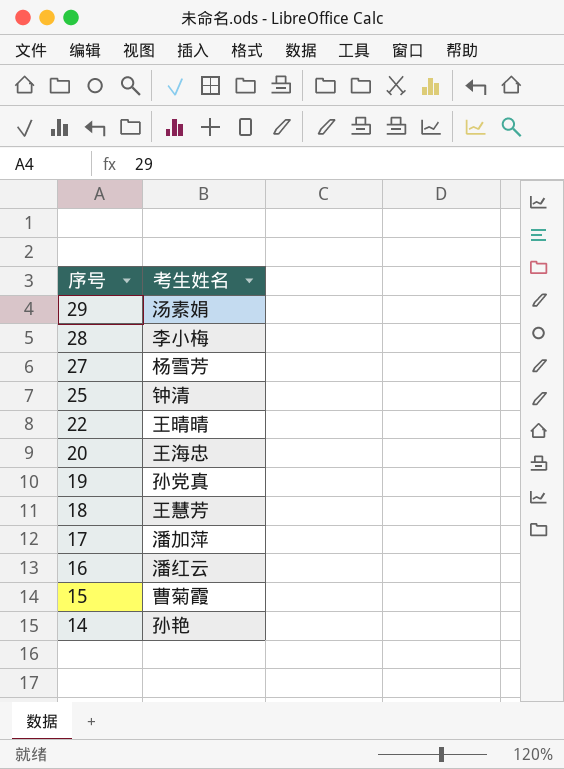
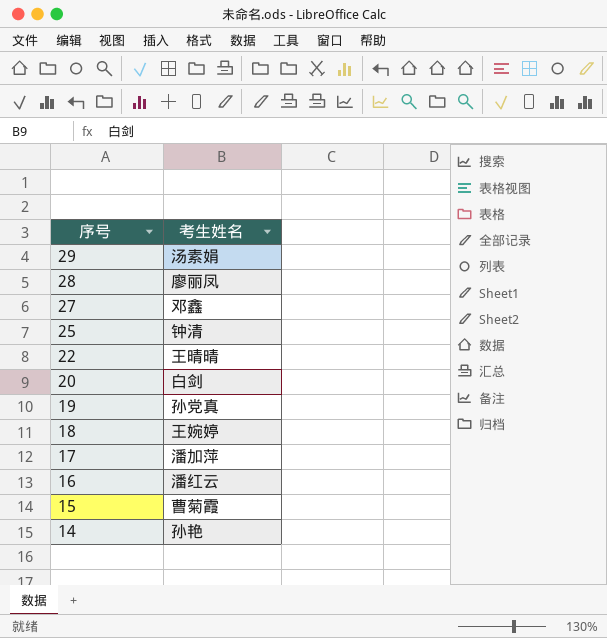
28 | 考生姓名: 李小梅 -> 廖丽凤
27 | 考生姓名: 杨雪芳 -> 邓鑫
20 | 考生姓名: 王海忠 -> 白剑
18 | 考生姓名: 王慧芳 -> 王婉婷

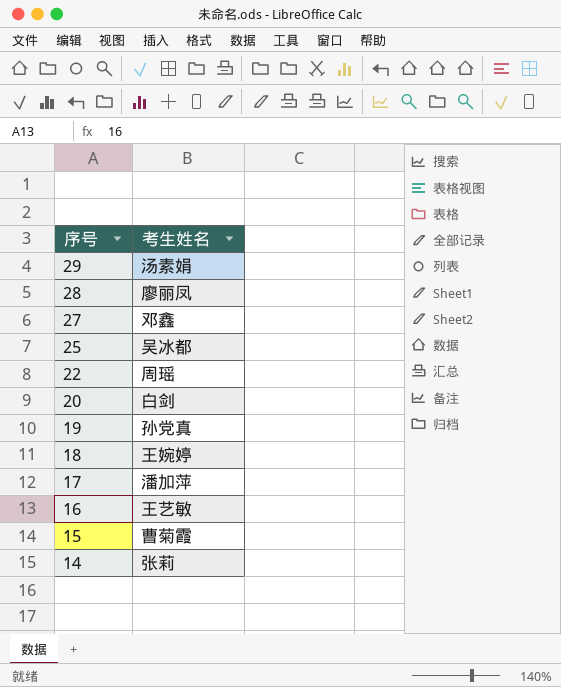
25 | 考生姓名: 钟清 -> 吴冰都
22 | 考生姓名: 王晴晴 -> 周瑶
16 | 考生姓名: 潘红云 -> 王艺敏
14 | 考生姓名: 孙艳 -> 张莉

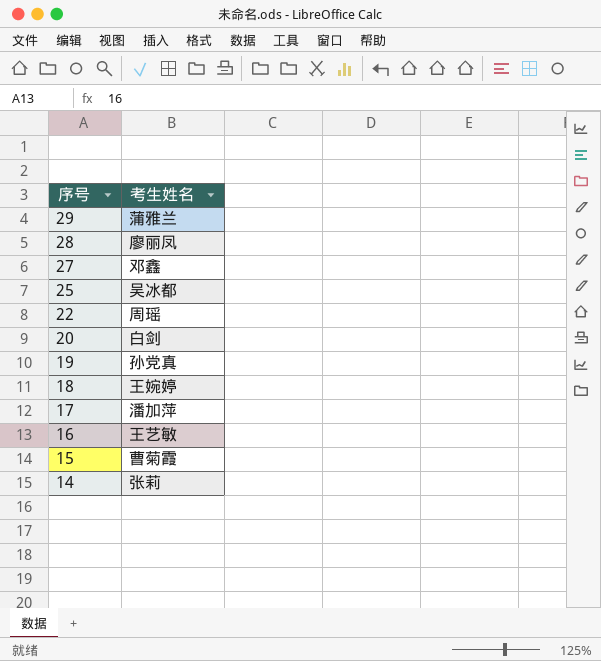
29 | 考生姓名: 汤素娟 -> 蒲雅兰

